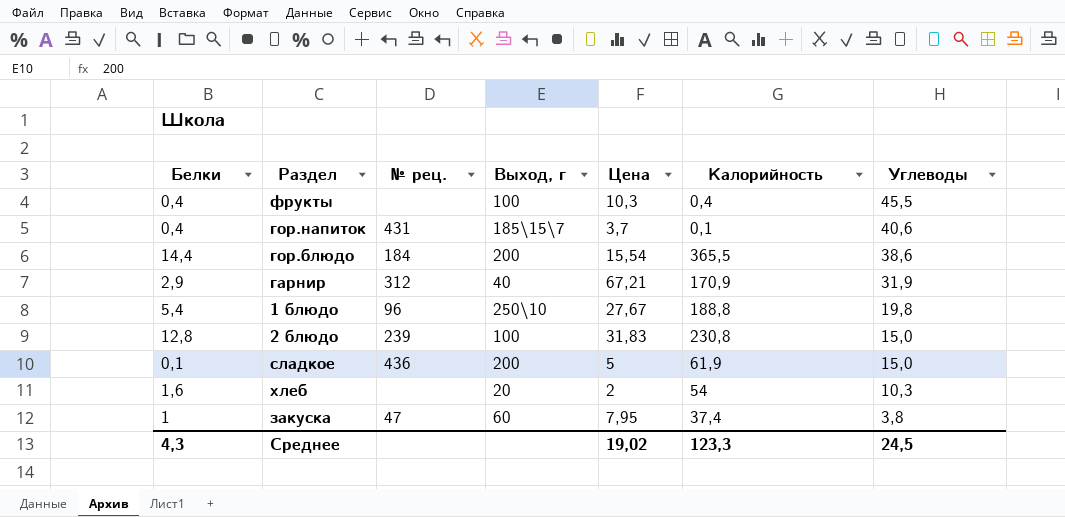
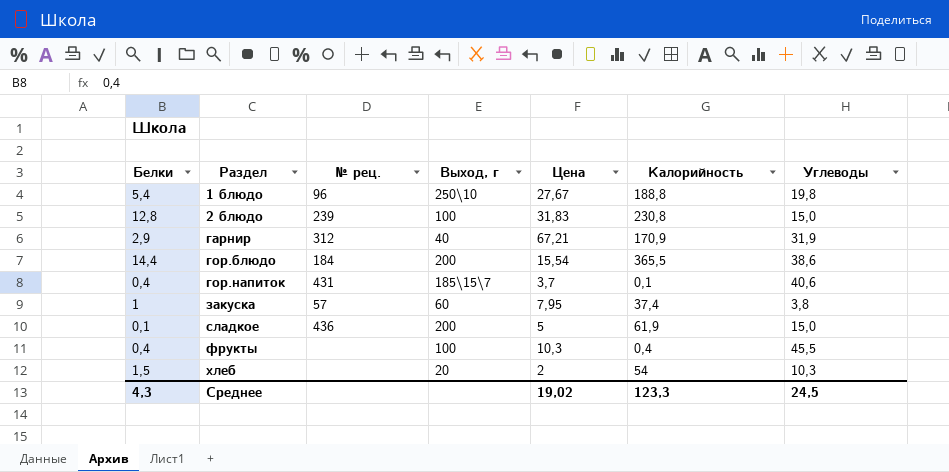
row order: Углеводы descending -> Раздел ascending
закуска | № рец.: 47 -> 57
хлеб | Белки: 1,6 -> 1,5

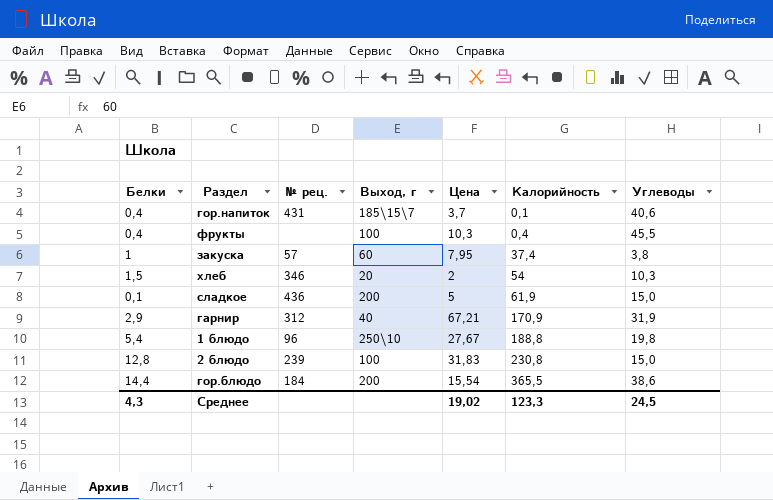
row order: Раздел ascending -> Калорийность ascending
хлеб | № рец.: none -> 346

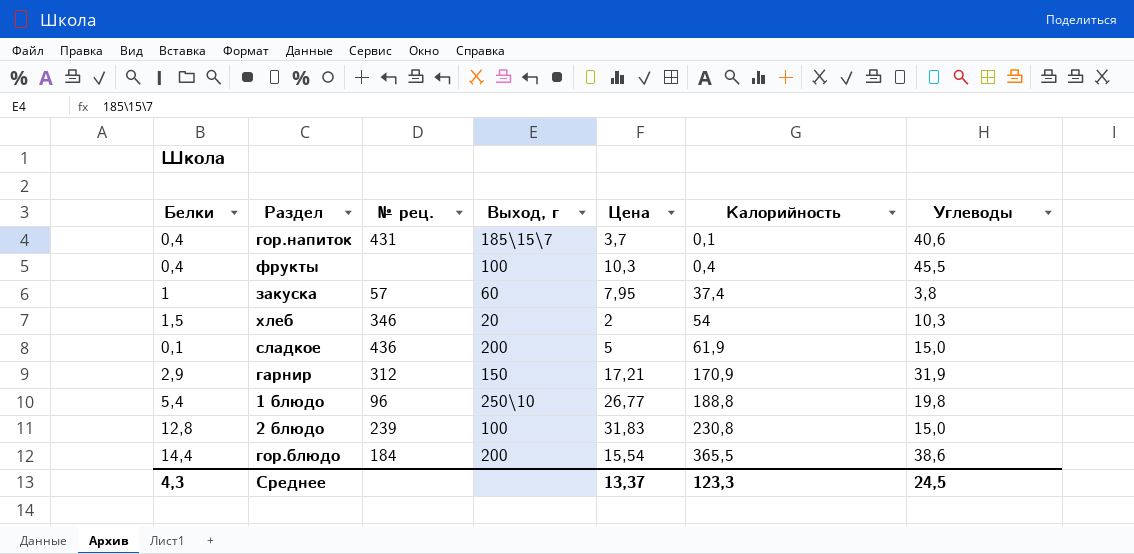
гарнир | Выход, г: 40 -> 150
гарнир | Цена: 67,21 -> 17,21
1 блюдо | Цена: 27,67 -> 26,77
Среднее | Цена: 19,02 -> 13,37

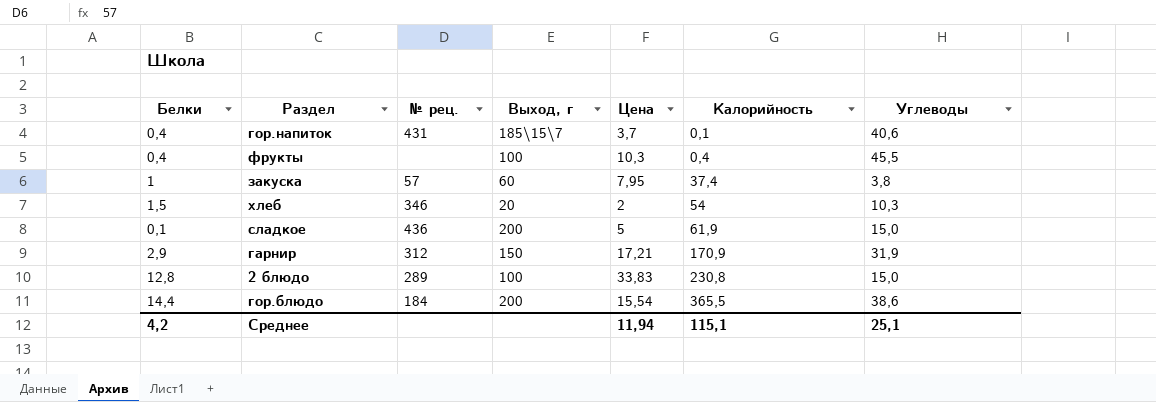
row 1 блюдо: 5,4 | 96 | 250\10 | 26,77 | 188,8 | 19,8 -> none
2 блюдо | № рец.: 239 -> 289
2 блюдо | Цена: 31,83 -> 33,83
Среднее | Белки: 4,3 -> 4,2
Среднее | Цена: 13,37 -> 11,94
Среднее | Калорийность: 123,3 -> 115,1
Среднее | Углеводы: 24,5 -> 25,1

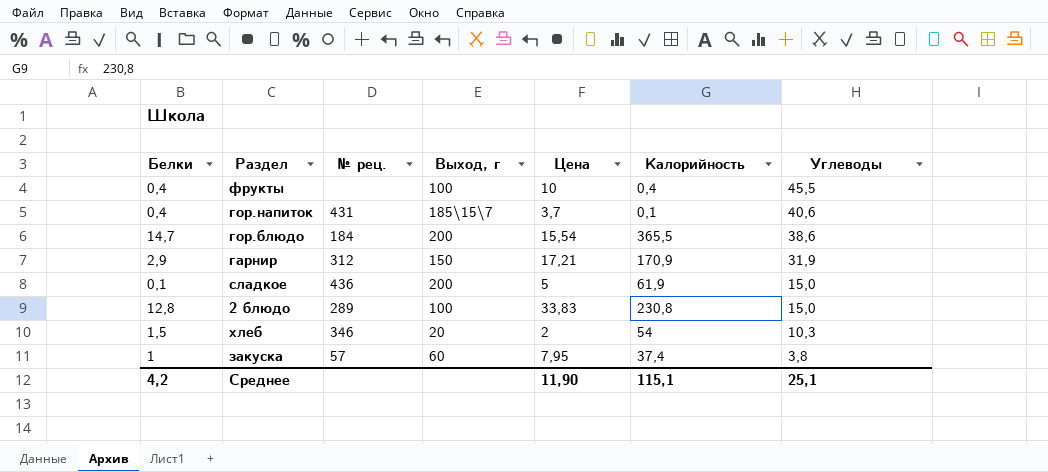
row order: Калорийность ascending -> Углеводы descending
фрукты | Цена: 10,3 -> 10
гор.блюдо | Белки: 14,4 -> 14,7
Среднее | Цена: 11,94 -> 11,90

